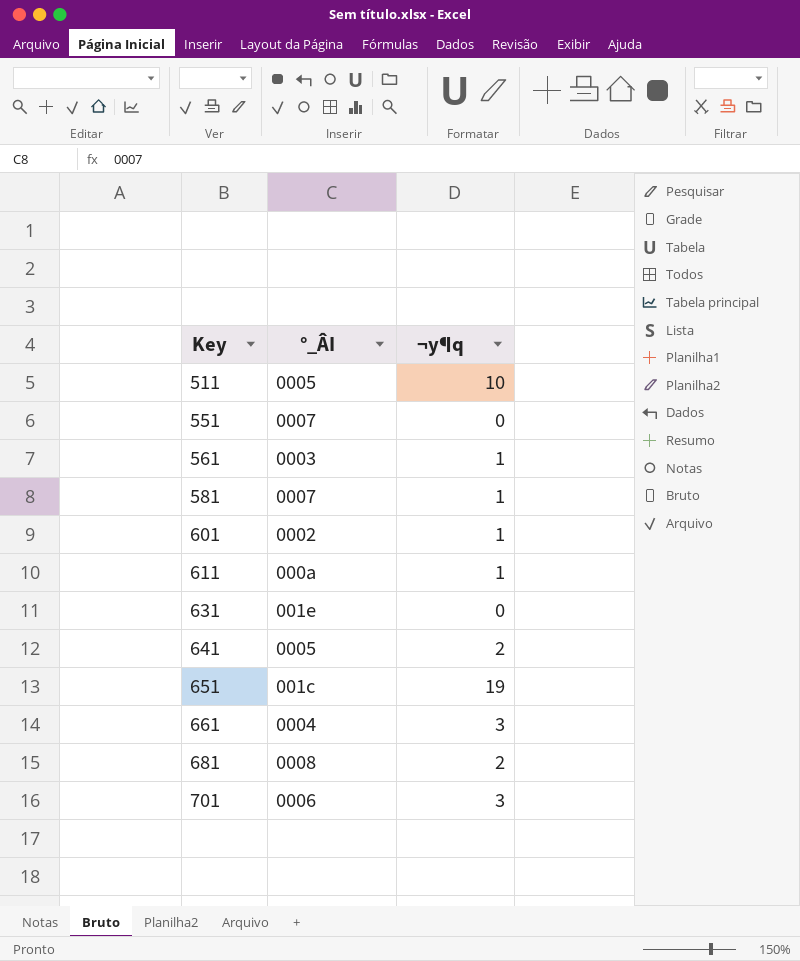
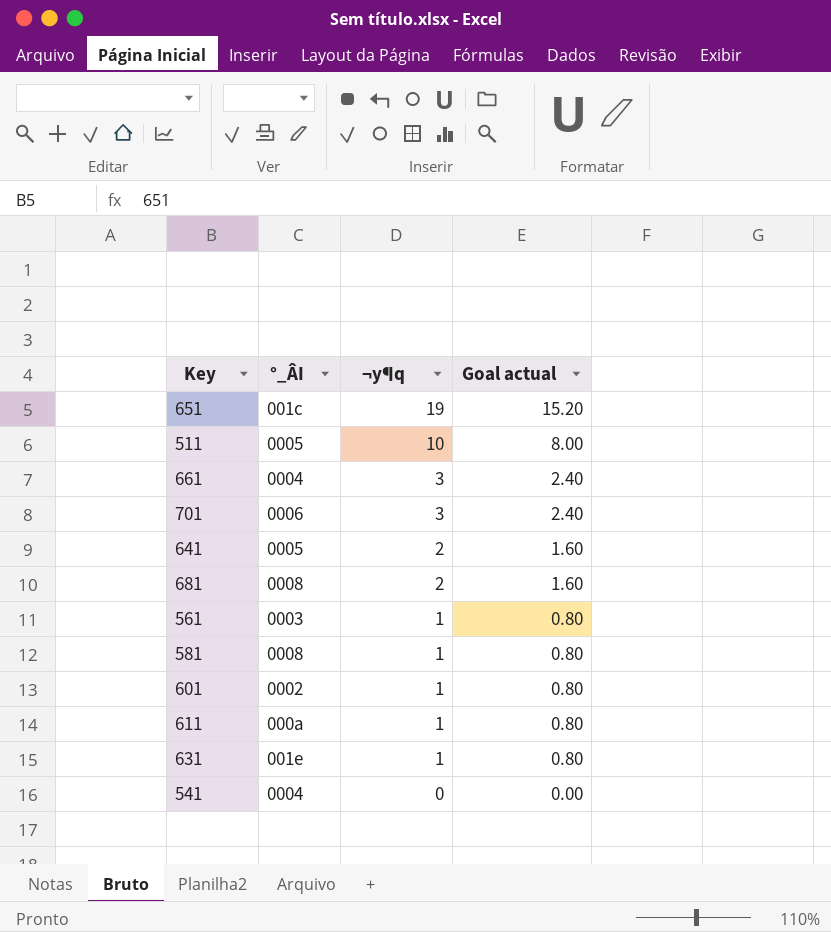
row order: Key ascending -> ¬y¶q descending
column Goal actual | formula: none -> [¬y¶q] * 0.8
row 551: 0007 | 0 -> none
581 | °_ÂI: 0007 -> 0008
631 | ¬y¶q: 0 -> 1
row 541: none -> 0004 | 0 | 0.00

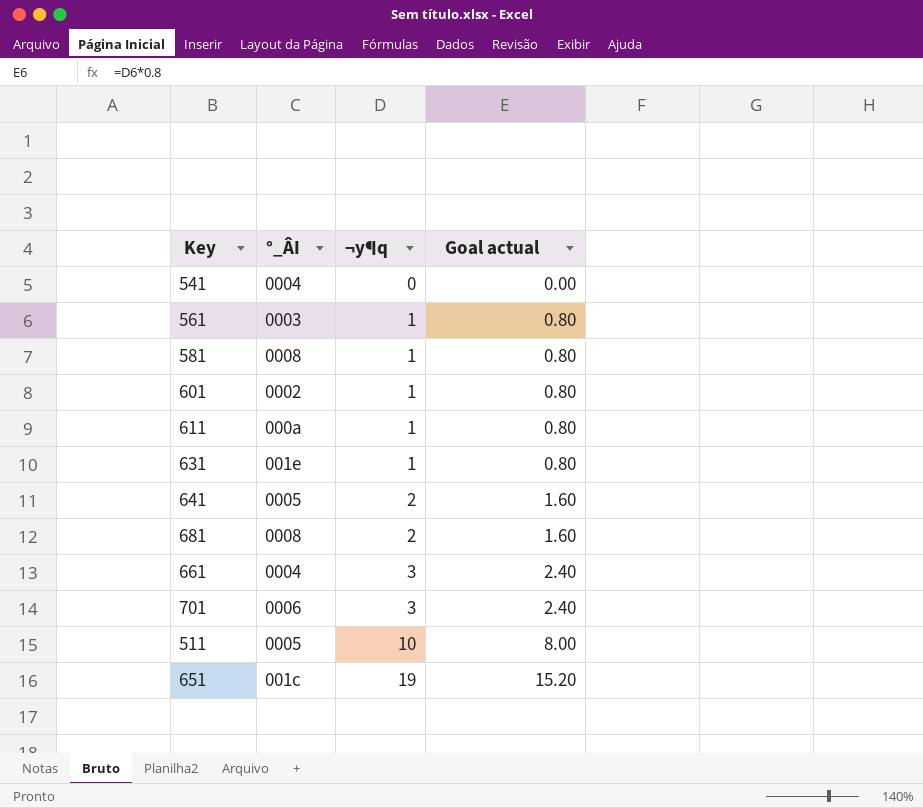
row order: ¬y¶q descending -> ¬y¶q ascending

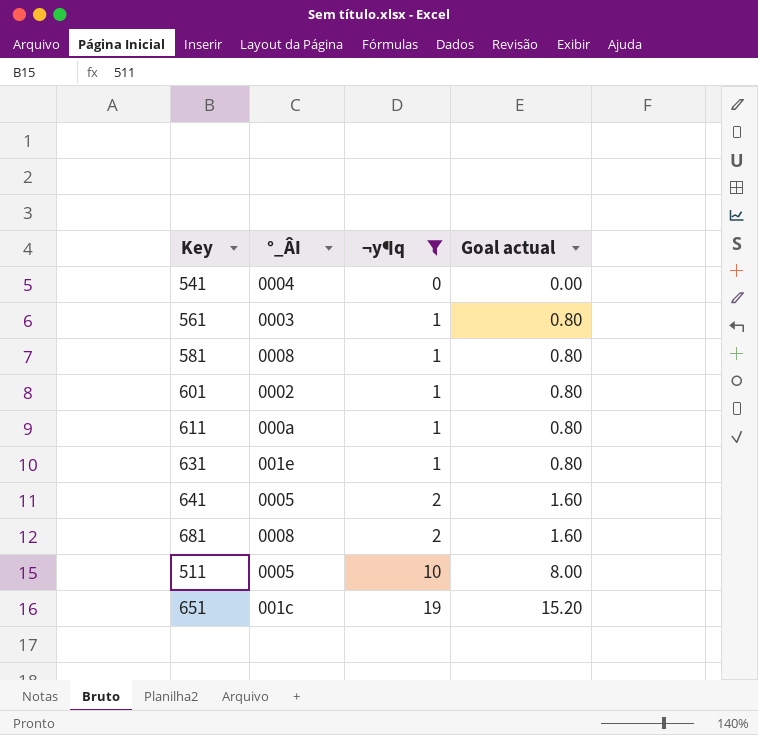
filter: none -> ¬y¶q != 3

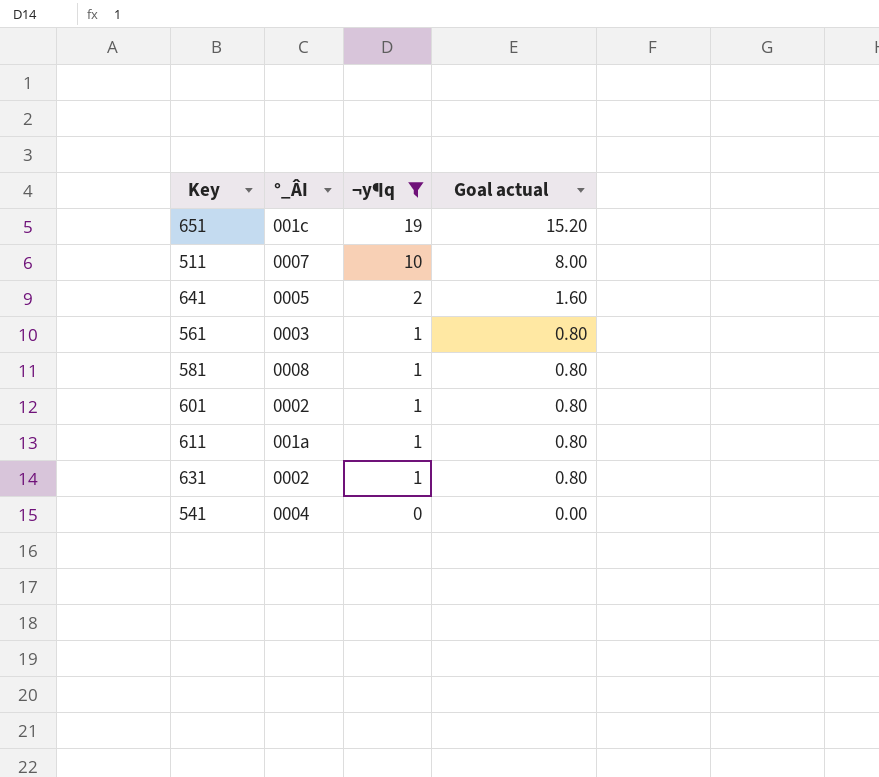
row order: ¬y¶q ascending -> ¬y¶q descending
row 681: 0008 | 2 | 1.60 -> none
511 | °_ÂI: 0005 -> 0007
611 | °_ÂI: 000a -> 001a
631 | °_ÂI: 001e -> 0002

